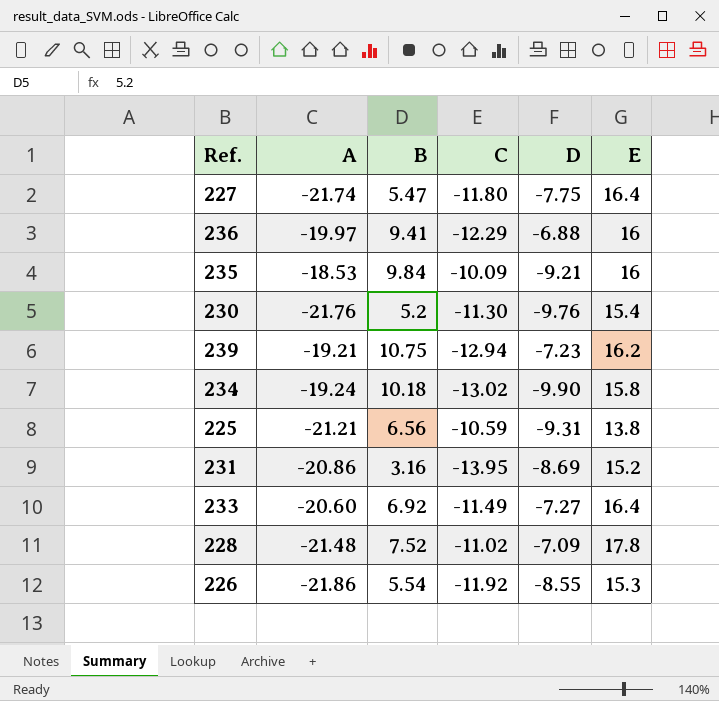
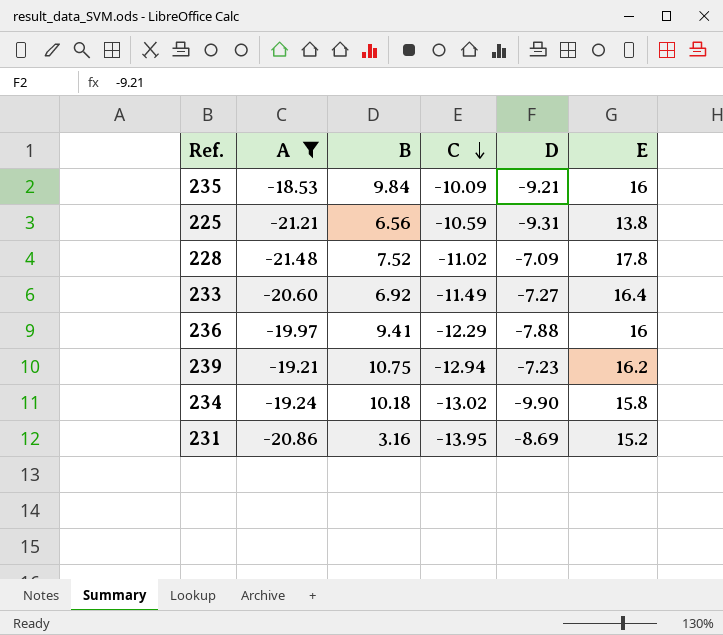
filter: none -> A >= -21.48
row order: none -> C descending
236 | D: -6.88 -> -7.88

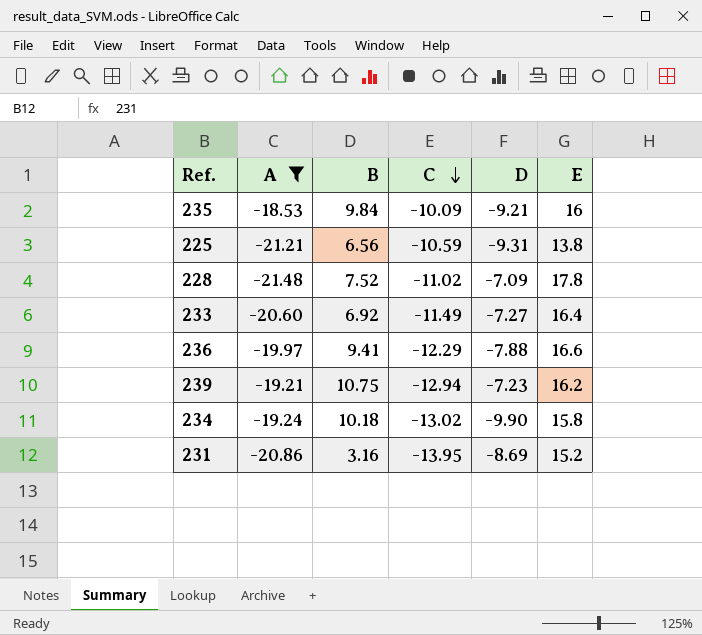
236 | E: 16 -> 16.6

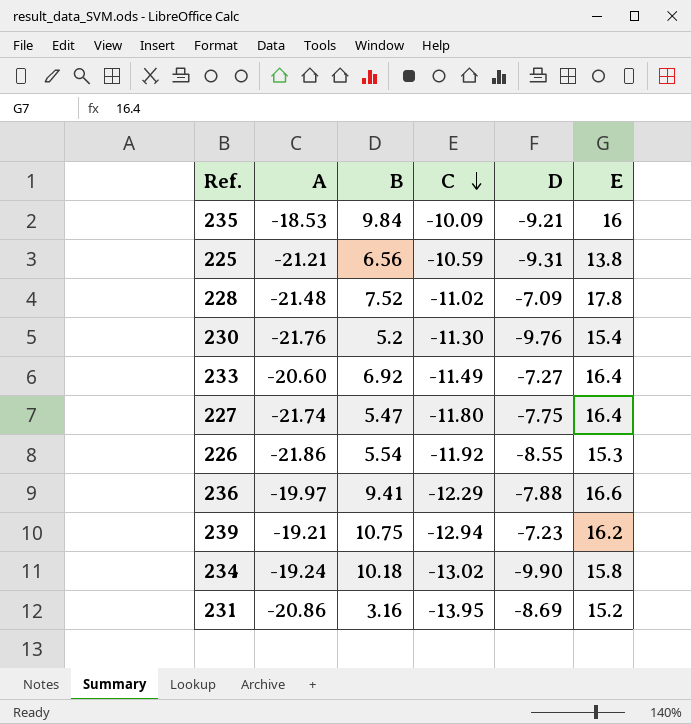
filter: A >= -21.48 -> none

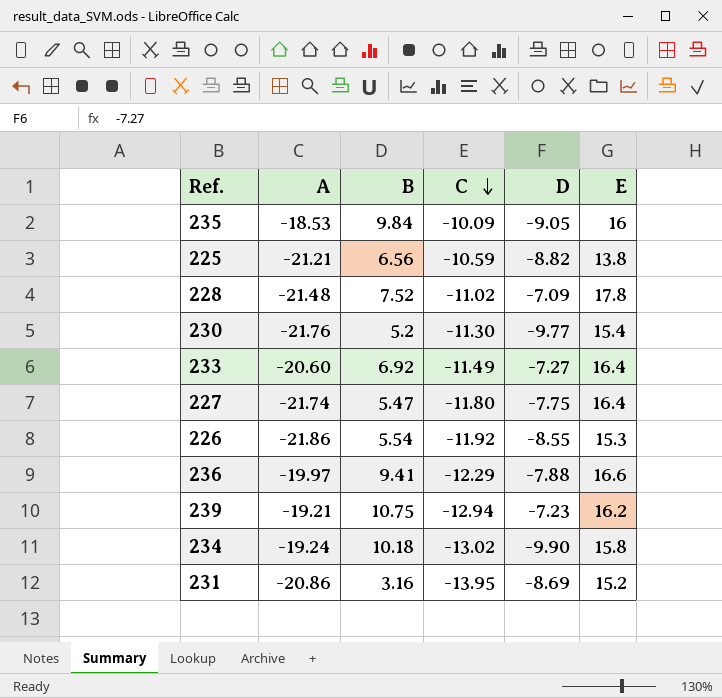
235 | D: -9.21 -> -9.05
225 | D: -9.31 -> -8.82
230 | D: -9.76 -> -9.77

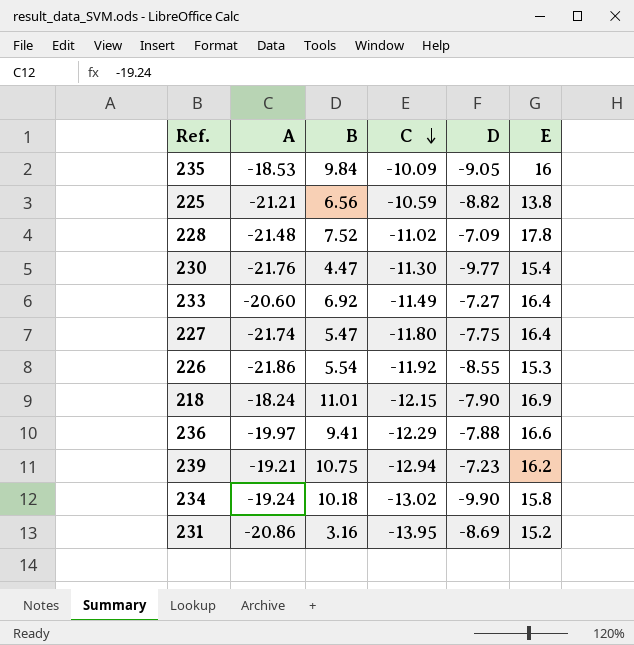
230 | B: 5.2 -> 4.47
row 218: none -> -18.24 | 11.01 | -12.15 | -7.90 | 16.9

